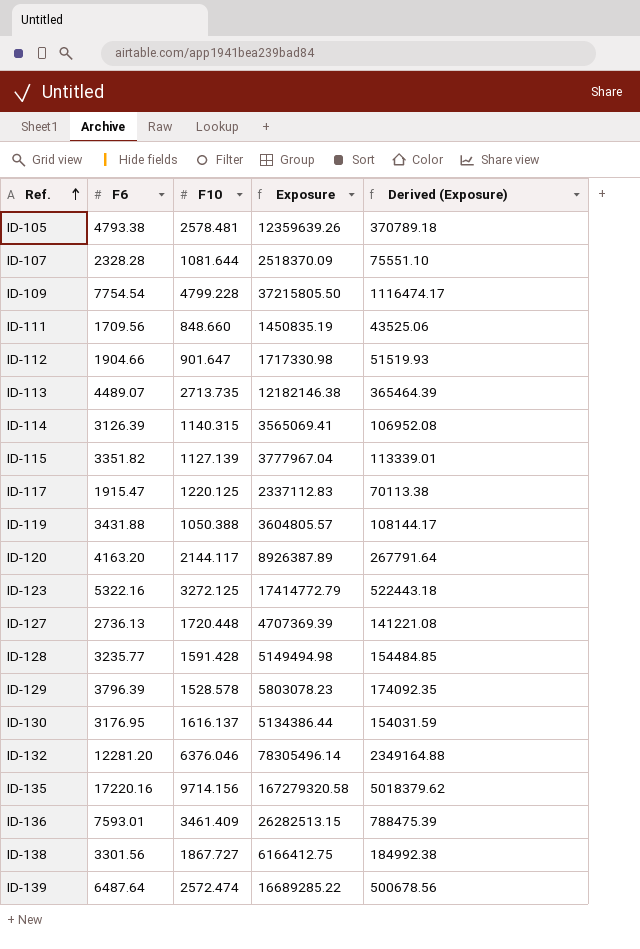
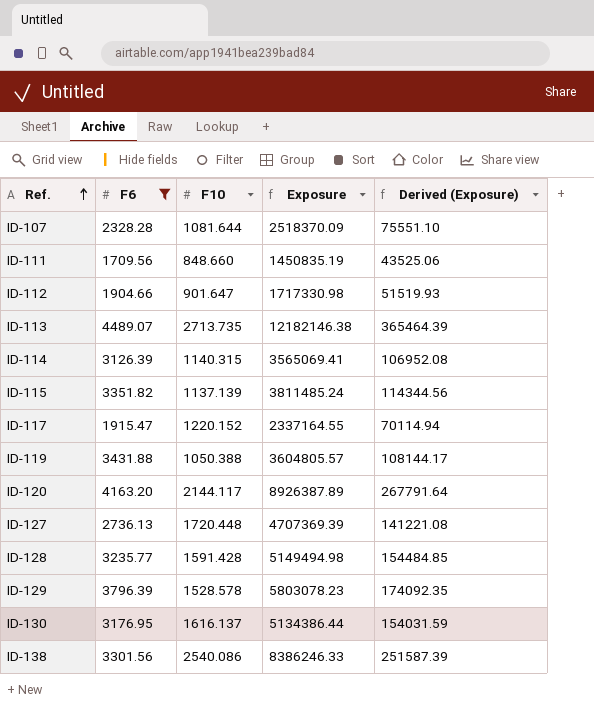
filter: none -> F6 <= 4489.07
ID-115 | F10: 1127.139 -> 1137.139
ID-115 | Exposure: 3777967.04 -> 3811485.24
ID-115 | Derived (Exposure): 113339.01 -> 114344.56
ID-117 | F10: 1220.125 -> 1220.152
ID-117 | Exposure: 2337112.83 -> 2337164.55
ID-117 | Derived (Exposure): 70113.38 -> 70114.94
ID-138 | F10: 1867.727 -> 2540.086
ID-138 | Exposure: 6166412.75 -> 8386246.33
ID-138 | Derived (Exposure): 184992.38 -> 251587.39

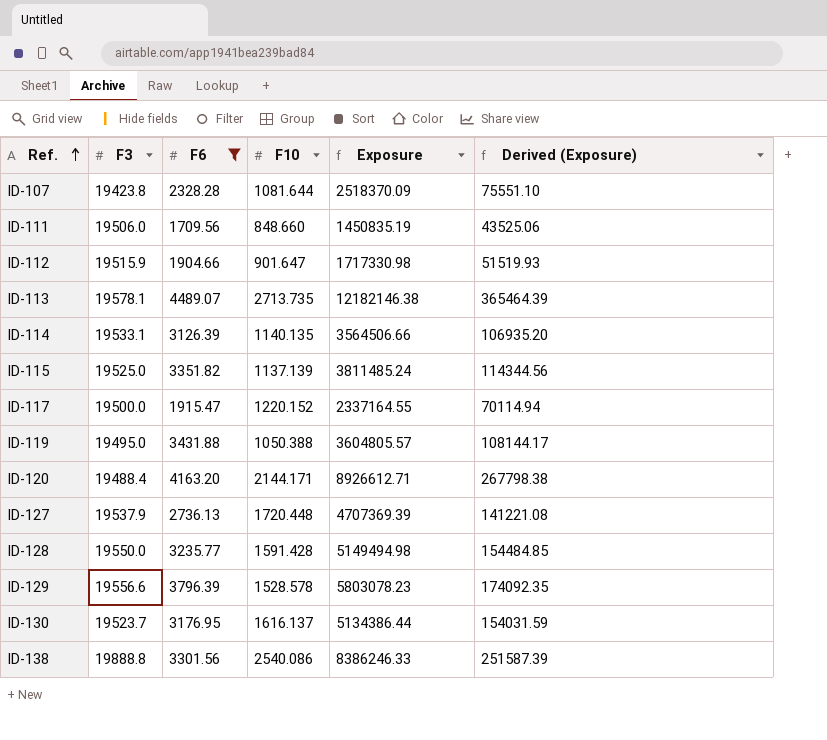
column F3 | position: none -> 2
ID-114 | F10: 1140.315 -> 1140.135
ID-114 | Exposure: 3565069.41 -> 3564506.66
ID-114 | Derived (Exposure): 106952.08 -> 106935.20
ID-120 | F10: 2144.117 -> 2144.171
ID-120 | Exposure: 8926387.89 -> 8926612.71
ID-120 | Derived (Exposure): 267791.64 -> 267798.38

